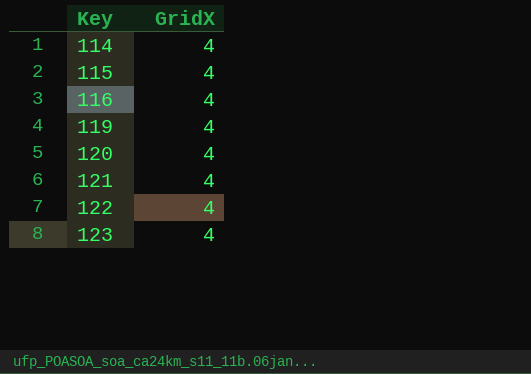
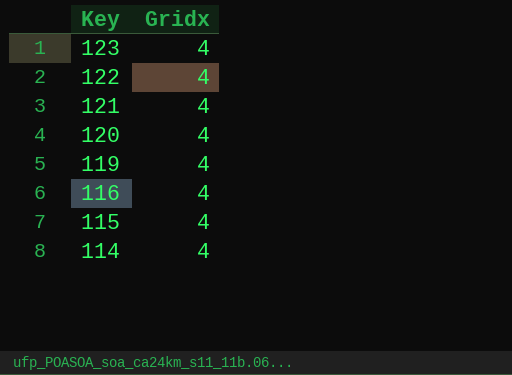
row order: Key ascending -> Key descending
column name: GridX -> Gridx

